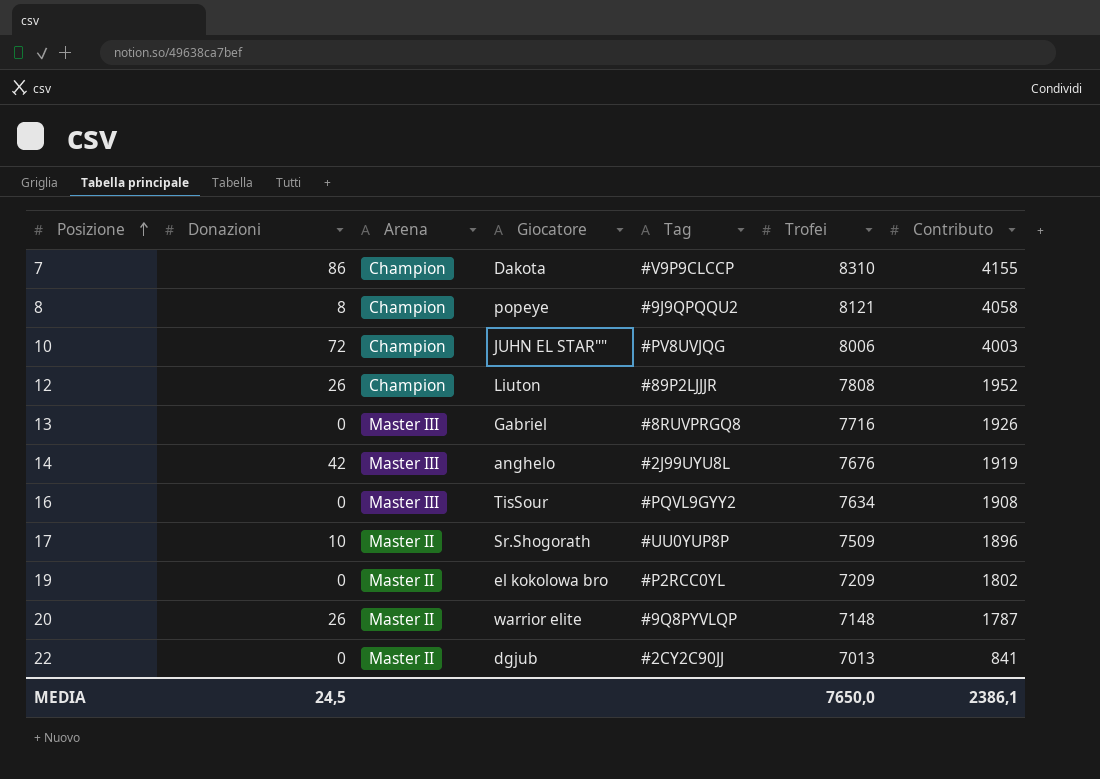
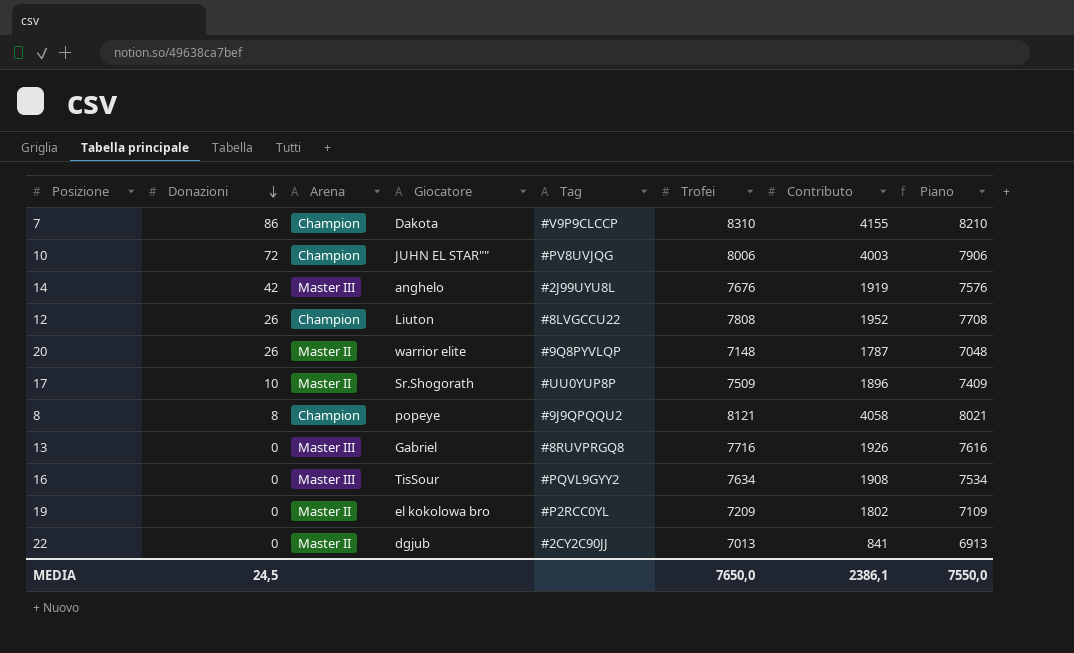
row order: Posizione ascending -> Donazioni descending
column Piano | formula: none -> [Trofei] - 100
12 | Tag: #89P2LJJJR -> #8LVGCCU22

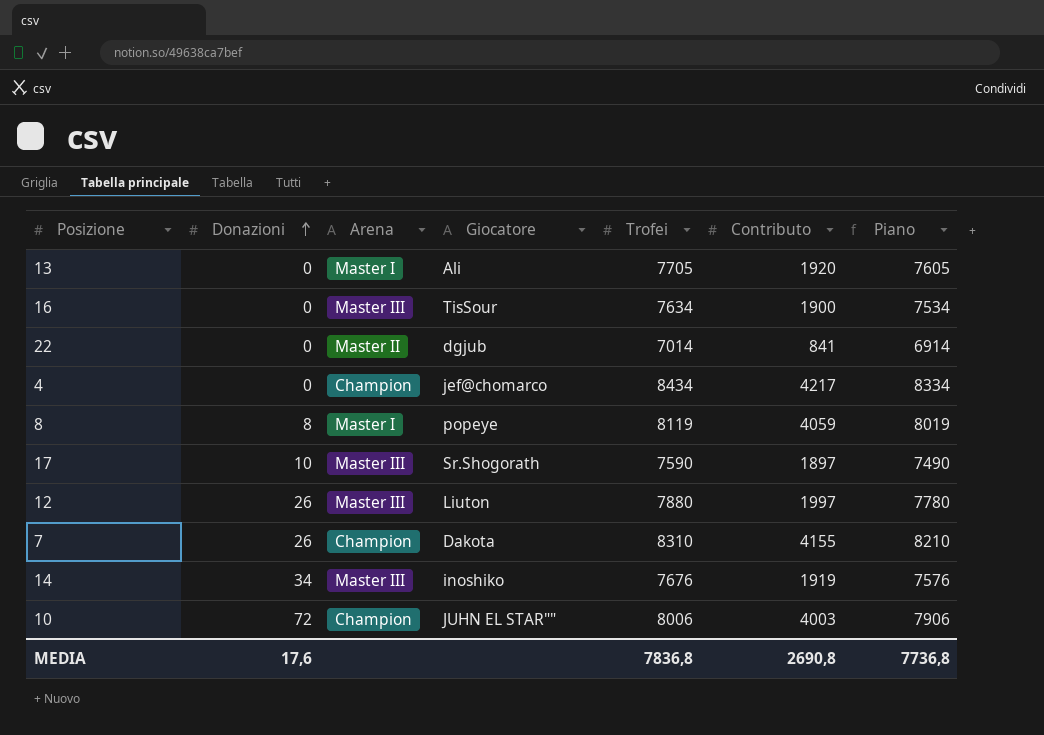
row order: Donazioni descending -> Donazioni ascending
column Tag | position: 5 -> none
row 20: 26 | Master II | warrior elite | #9Q8PYVLQP | 7148 | 1787 | 7048 -> none
row 19: 0 | Master II | el kokolowa bro | #P2RCC0YL | 7209 | 1802 | 7109 -> none
13 | Arena: Master III -> Master I
13 | Giocatore: Gabriel -> Ali
13 | Trofei: 7716 -> 7705
13 | Contributo: 1926 -> 1920
13 | Piano: 7616 -> 7605
16 | Contributo: 1908 -> 1900
22 | Trofei: 7013 -> 7014
22 | Piano: 6913 -> 6914
row 4: none -> 0 | Champion | jef@chomarco | 8434 | 4217 | 8334
8 | Arena: Champion -> Master I
8 | Trofei: 8121 -> 8119
8 | Contributo: 4058 -> 4059
8 | Piano: 8021 -> 8019
17 | Arena: Master II -> Master III
17 | Trofei: 7509 -> 7590
17 | Contributo: 1896 -> 1897
17 | Piano: 7409 -> 7490
12 | Arena: Champion -> Master III
12 | Trofei: 7808 -> 7880
12 | Contributo: 1952 -> 1997
12 | Piano: 7708 -> 7780
7 | Donazioni: 86 -> 26
14 | Donazioni: 42 -> 34
14 | Giocatore: anghelo -> inoshiko
MEDIA | Donazioni: 24,5 -> 17,6
MEDIA | Trofei: 7650,0 -> 7836,8
MEDIA | Contributo: 2386,1 -> 2690,8
MEDIA | Piano: 7550,0 -> 7736,8

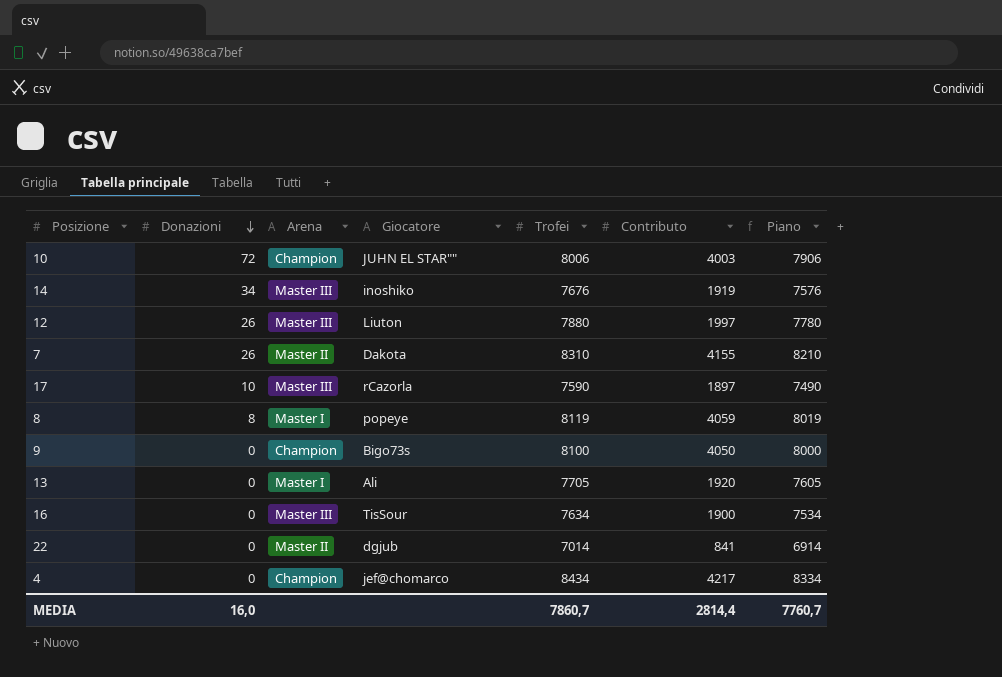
row order: Donazioni ascending -> Donazioni descending
7 | Arena: Champion -> Master II
17 | Giocatore: Sr.Shogorath -> rCazorla
row 9: none -> 0 | Champion | Bigo73s | 8100 | 4050 | 8000
MEDIA | Donazioni: 17,6 -> 16,0
MEDIA | Trofei: 7836,8 -> 7860,7
MEDIA | Contributo: 2690,8 -> 2814,4
MEDIA | Piano: 7736,8 -> 7760,7

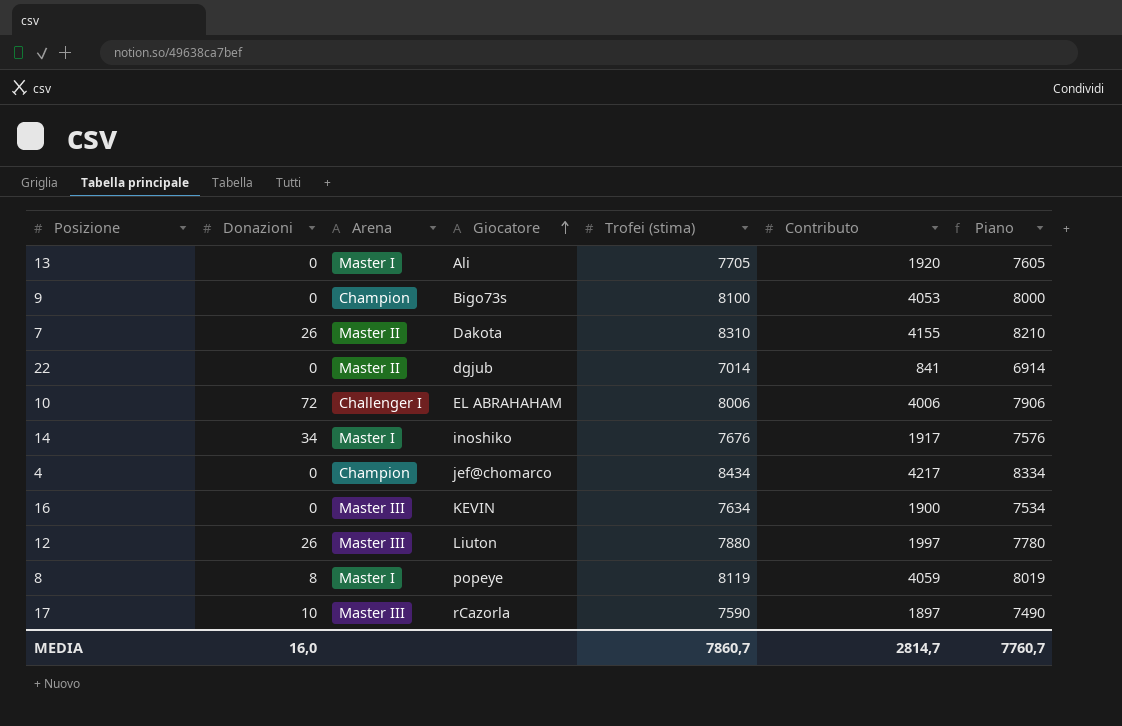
row order: Donazioni descending -> Giocatore ascending
column name: Trofei -> Trofei (stima)
9 | Contributo: 4050 -> 4053
10 | Arena: Champion -> Challenger I
10 | Giocatore: JUHN EL STAR"" -> EL ABRAHAHAM
10 | Contributo: 4003 -> 4006
14 | Arena: Master III -> Master I
14 | Contributo: 1919 -> 1917
16 | Giocatore: TisSour -> KEVIN
MEDIA | Contributo: 2814,4 -> 2814,7

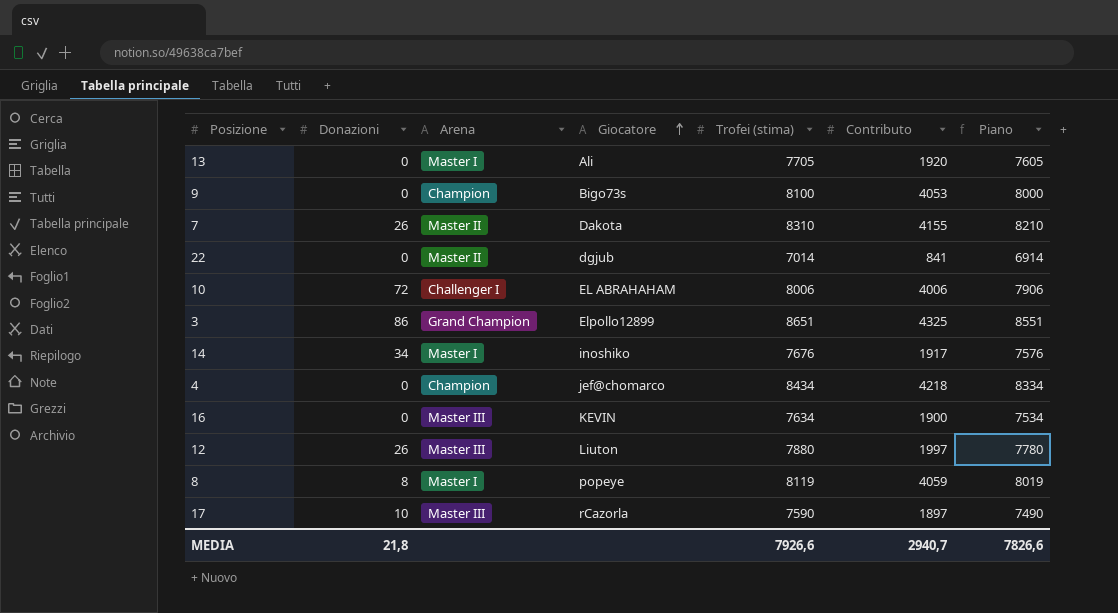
row 3: none -> 86 | Grand Champion | Elpollo12899 | 8651 | 4325 | 8551
4 | Contributo: 4217 -> 4218
MEDIA | Donazioni: 16,0 -> 21,8
MEDIA | Trofei (stima): 7860,7 -> 7926,6
MEDIA | Contributo: 2814,7 -> 2940,7
MEDIA | Piano: 7760,7 -> 7826,6

